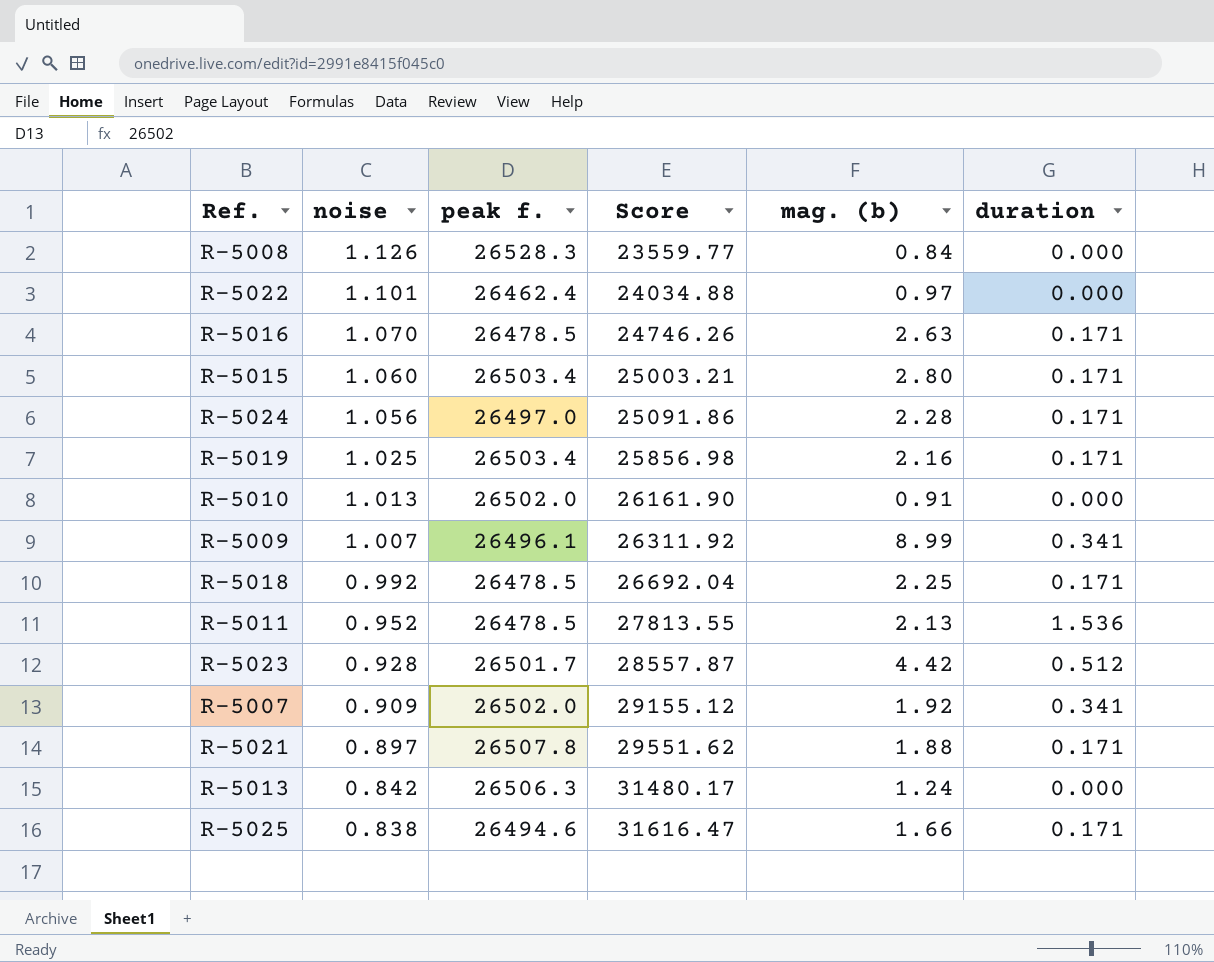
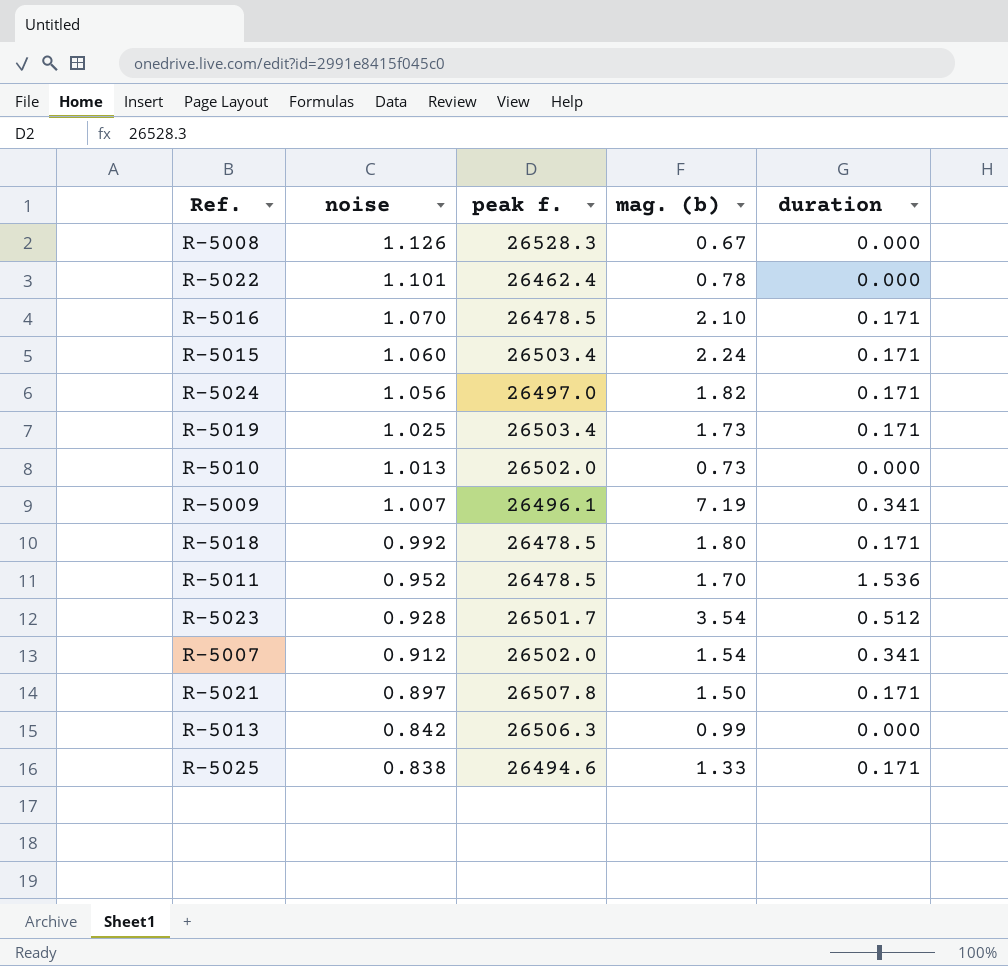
column Score | formula: [peak f.] / [noise] -> none
R-5008 | mag. (b): 0.84 -> 0.67
R-5022 | mag. (b): 0.97 -> 0.78
R-5016 | mag. (b): 2.63 -> 2.10
R-5015 | mag. (b): 2.80 -> 2.24
R-5024 | mag. (b): 2.28 -> 1.82
R-5019 | mag. (b): 2.16 -> 1.73
R-5010 | mag. (b): 0.91 -> 0.73
R-5009 | mag. (b): 8.99 -> 7.19
R-5018 | mag. (b): 2.25 -> 1.80
R-5011 | mag. (b): 2.13 -> 1.70
R-5023 | mag. (b): 4.42 -> 3.54
R-5007 | noise: 0.909 -> 0.912
R-5007 | mag. (b): 1.92 -> 1.54
R-5021 | mag. (b): 1.88 -> 1.50
R-5013 | mag. (b): 1.24 -> 0.99
R-5025 | mag. (b): 1.66 -> 1.33

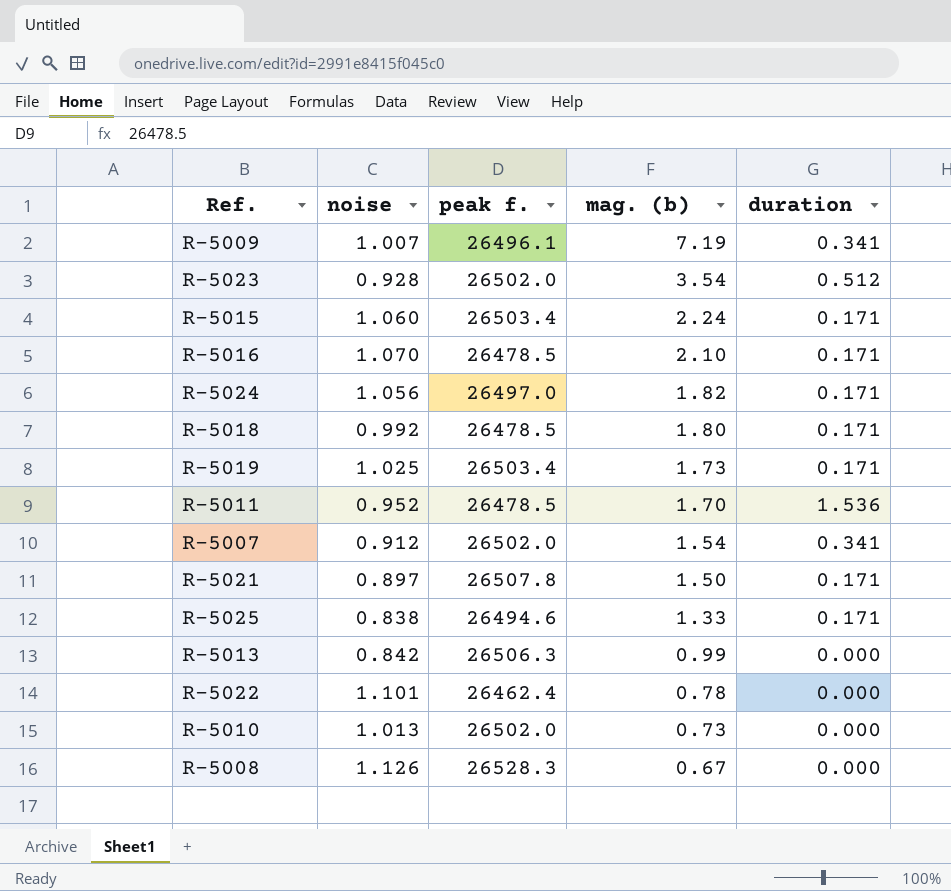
row order: noise descending -> mag. (b) descending
R-5023 | peak f.: 26501.7 -> 26502.0

